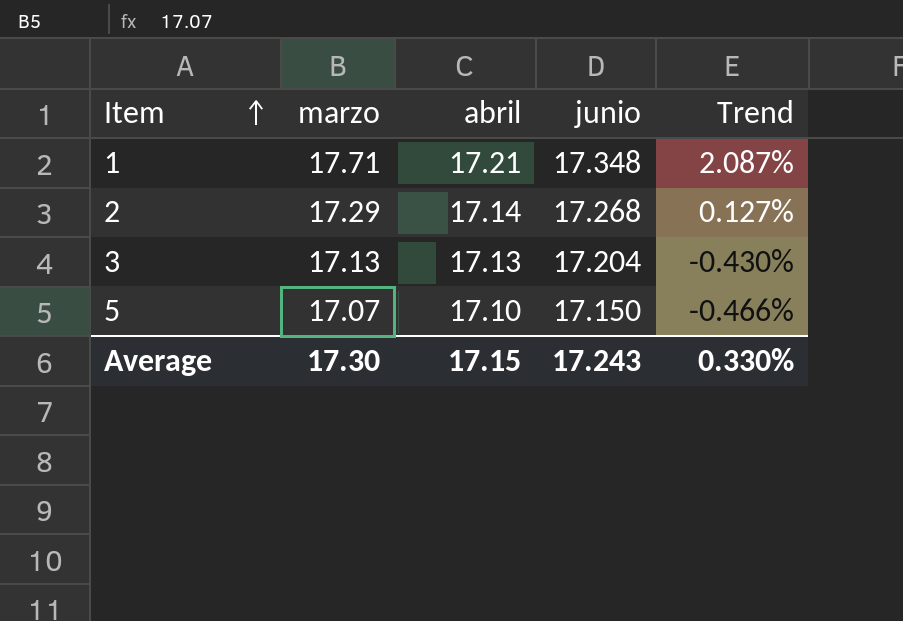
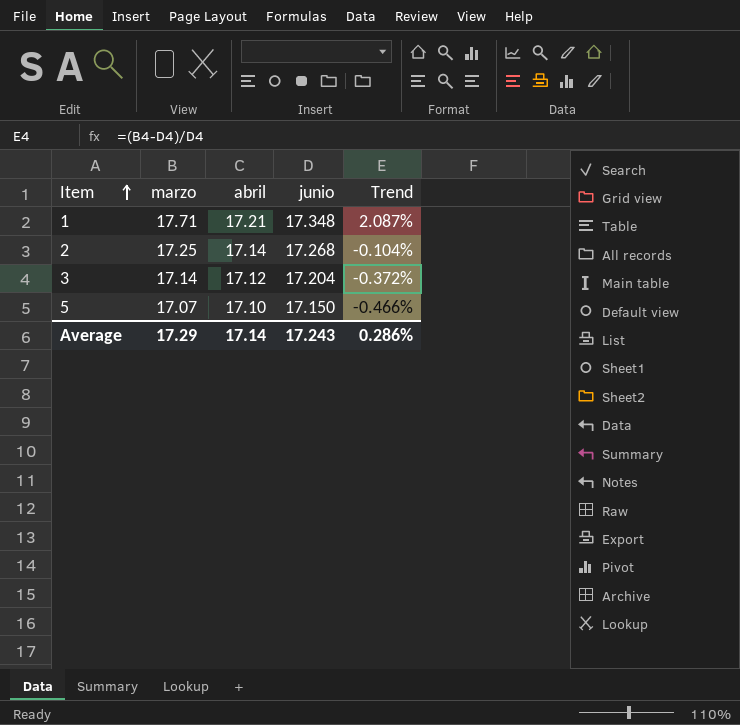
2 | marzo: 17.29 -> 17.25
2 | Trend: 0.127% -> -0.104%
3 | marzo: 17.13 -> 17.14
3 | abril: 17.13 -> 17.12
3 | Trend: -0.430% -> -0.372%
Average | marzo: 17.30 -> 17.29
Average | abril: 17.15 -> 17.14
Average | Trend: 0.330% -> 0.286%

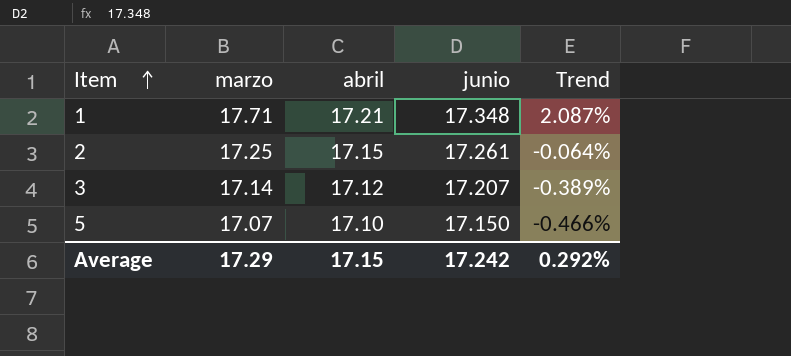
2 | abril: 17.14 -> 17.15
2 | junio: 17.268 -> 17.261
2 | Trend: -0.104% -> -0.064%
3 | junio: 17.204 -> 17.207
3 | Trend: -0.372% -> -0.389%
Average | abril: 17.14 -> 17.15
Average | junio: 17.243 -> 17.242
Average | Trend: 0.286% -> 0.292%

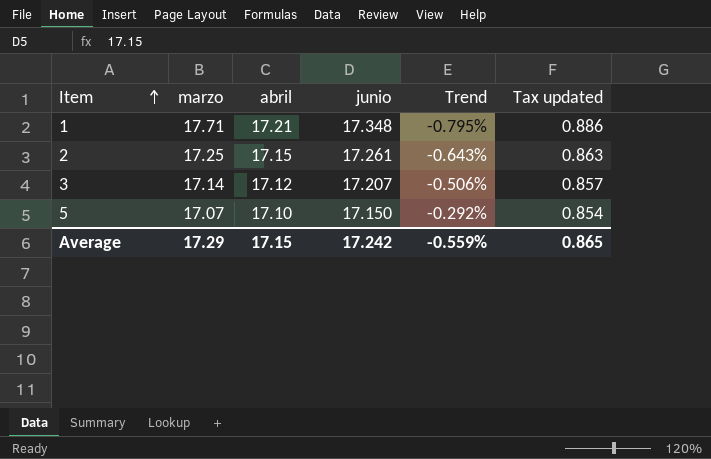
column Trend | formula: ([marzo] - [junio]) / [junio] -> ([abril] - [junio]) / [junio]
column Tax updated | formula: none -> [marzo] * 0.05
Average | Trend: 0.292% -> -0.559%

